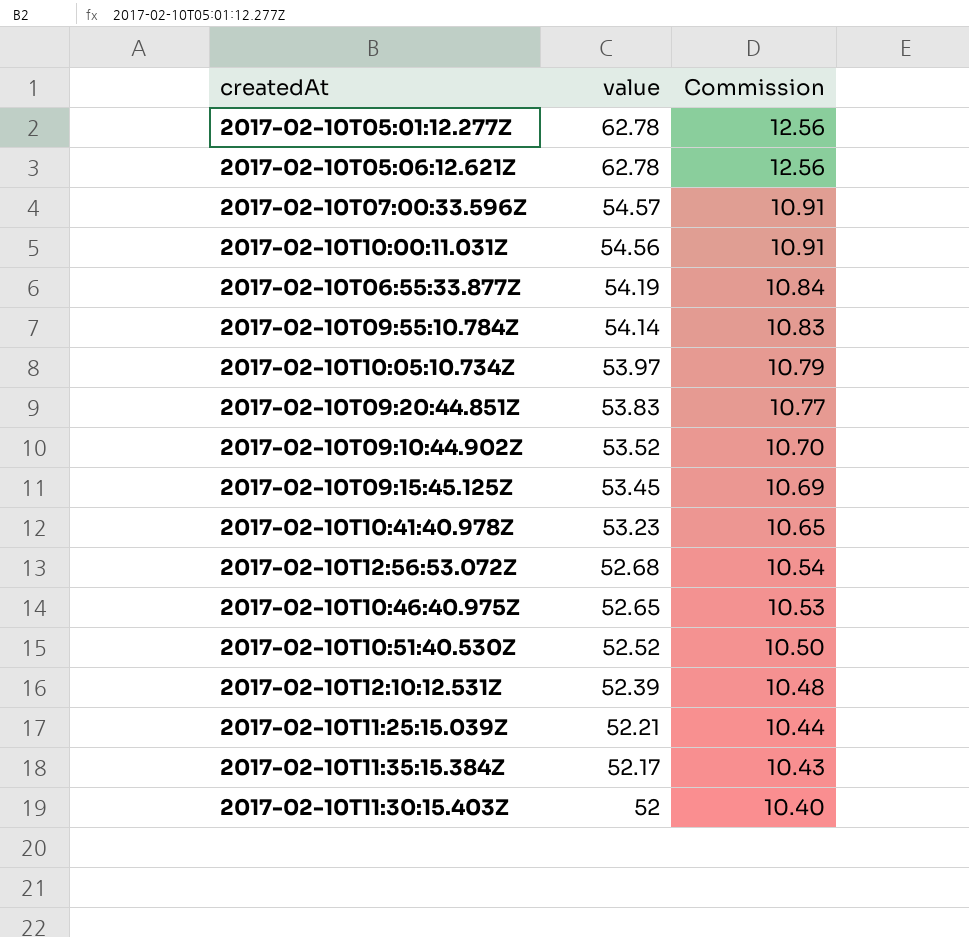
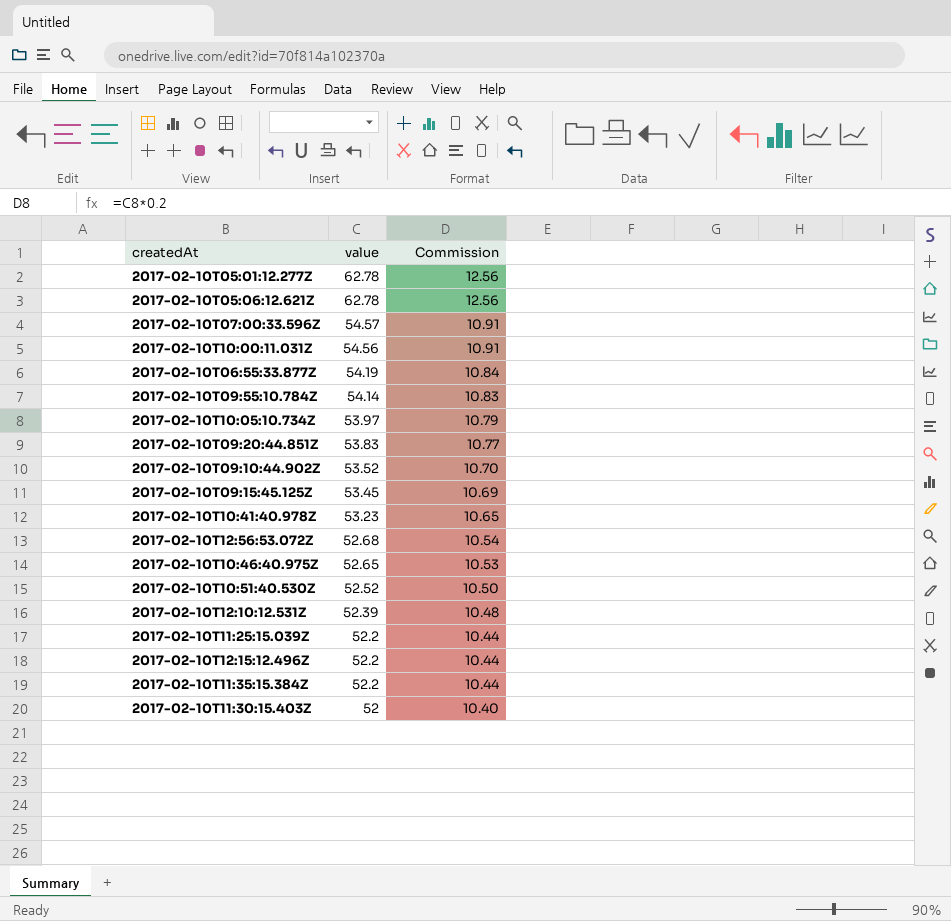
2017-02-10T11:25:15.039Z | value: 52.21 -> 52.2
row 2017-02-10T12:15:12.496Z: none -> 52.2 | 10.44
2017-02-10T11:35:15.384Z | value: 52.17 -> 52.2
2017-02-10T11:35:15.384Z | Commission: 10.43 -> 10.44

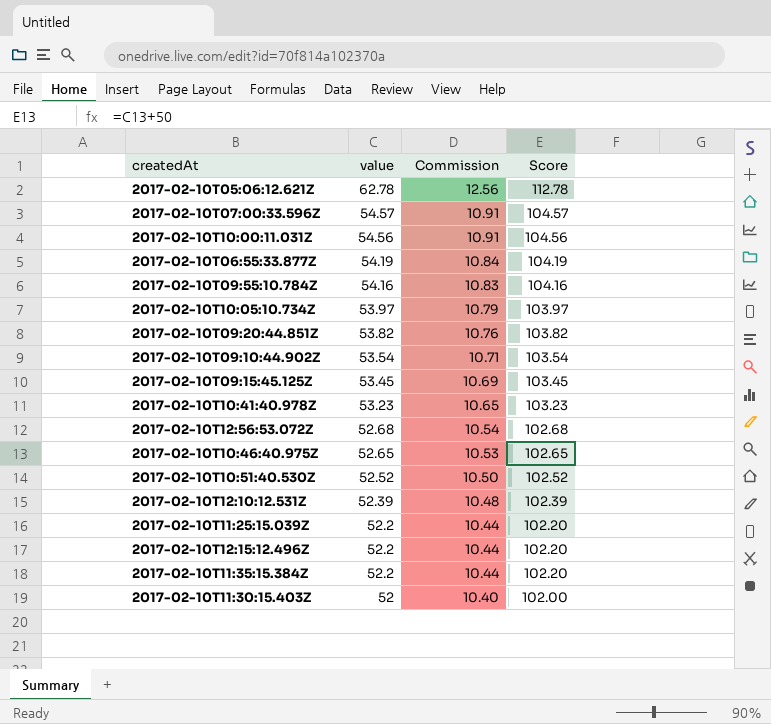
column Score | formula: none -> [value] + 50
row 2017-02-10T05:01:12.277Z: 62.78 | 12.56 -> none
2017-02-10T09:55:10.784Z | value: 54.14 -> 54.16
2017-02-10T09:20:44.851Z | value: 53.83 -> 53.82
2017-02-10T09:20:44.851Z | Commission: 10.77 -> 10.76
2017-02-10T09:10:44.902Z | value: 53.52 -> 53.54
2017-02-10T09:10:44.902Z | Commission: 10.70 -> 10.71

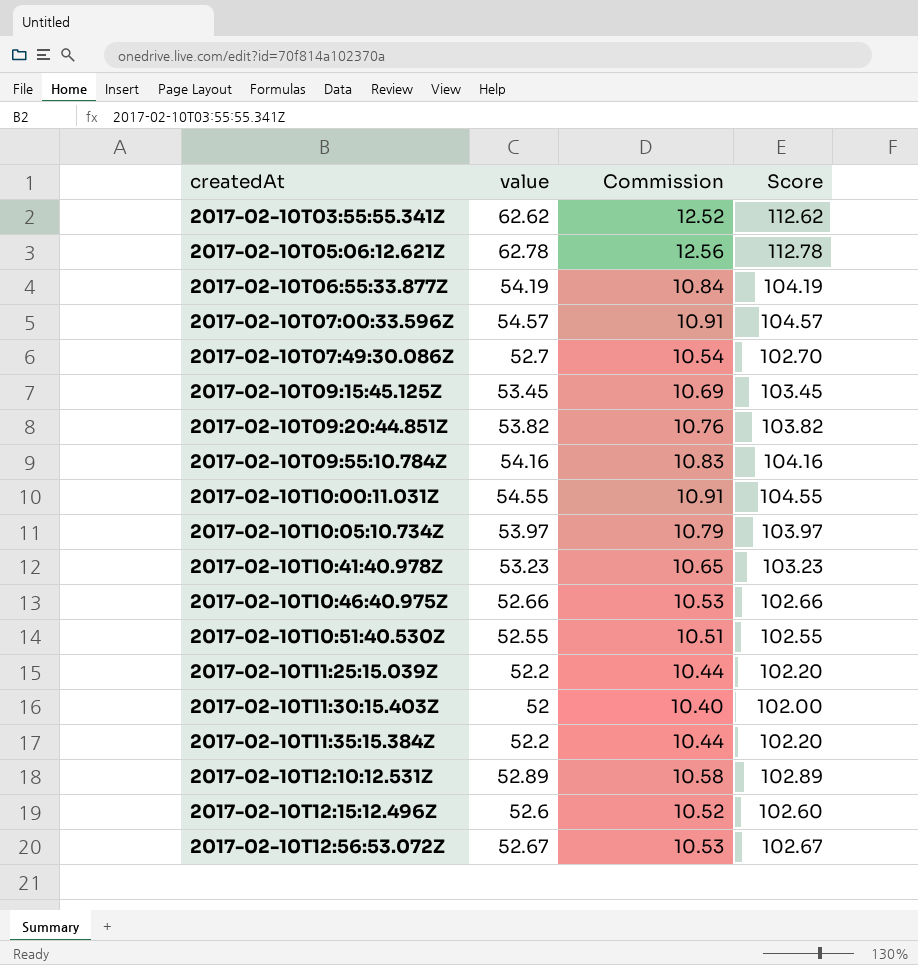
row order: value descending -> createdAt ascending
row 2017-02-10T09:10:44.902Z: 53.54 | 10.71 | 103.54 -> none
row 2017-02-10T03:55:55.341Z: none -> 62.62 | 12.52 | 112.62
row 2017-02-10T07:49:30.086Z: none -> 52.7 | 10.54 | 102.70
2017-02-10T10:00:11.031Z | value: 54.56 -> 54.55
2017-02-10T10:00:11.031Z | Score: 104.56 -> 104.55
2017-02-10T10:46:40.975Z | value: 52.65 -> 52.66
2017-02-10T10:46:40.975Z | Score: 102.65 -> 102.66
2017-02-10T10:51:40.530Z | value: 52.52 -> 52.55
2017-02-10T10:51:40.530Z | Commission: 10.50 -> 10.51
2017-02-10T10:51:40.530Z | Score: 102.52 -> 102.55
2017-02-10T12:10:12.531Z | value: 52.39 -> 52.89
2017-02-10T12:10:12.531Z | Commission: 10.48 -> 10.58
2017-02-10T12:10:12.531Z | Score: 102.39 -> 102.89
2017-02-10T12:15:12.496Z | value: 52.2 -> 52.6
2017-02-10T12:15:12.496Z | Commission: 10.44 -> 10.52
2017-02-10T12:15:12.496Z | Score: 102.20 -> 102.60
2017-02-10T12:56:53.072Z | value: 52.68 -> 52.67
2017-02-10T12:56:53.072Z | Commission: 10.54 -> 10.53
2017-02-10T12:56:53.072Z | Score: 102.68 -> 102.67

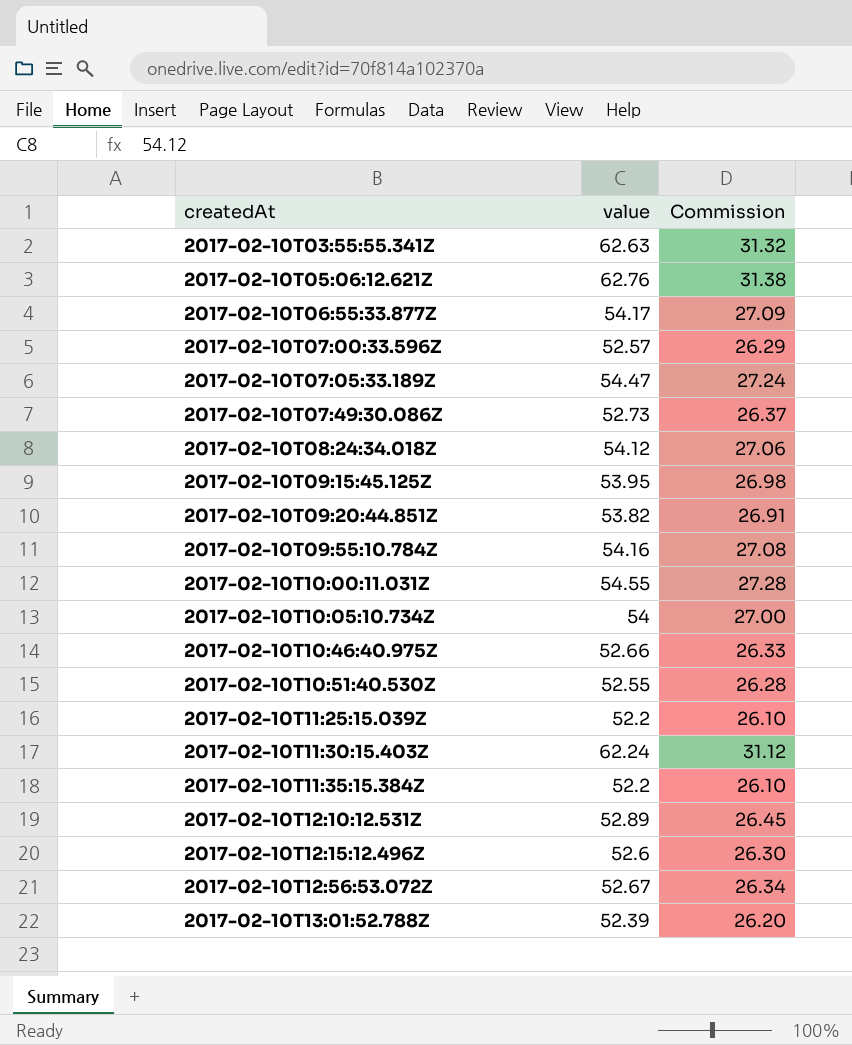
column Score | formula: [value] + 50 -> none
column Commission | formula: [value] * 0.2 -> [value] * 0.5
row 2017-02-10T10:41:40.978Z: 53.23 | 10.65 | 103.23 -> none
2017-02-10T03:55:55.341Z | value: 62.62 -> 62.63
2017-02-10T05:06:12.621Z | value: 62.78 -> 62.76
2017-02-10T06:55:33.877Z | value: 54.19 -> 54.17
2017-02-10T07:00:33.596Z | value: 54.57 -> 52.57
row 2017-02-10T07:05:33.189Z: none -> 54.47 | 27.24
2017-02-10T07:49:30.086Z | value: 52.7 -> 52.73
row 2017-02-10T08:24:34.018Z: none -> 54.12 | 27.06
2017-02-10T09:15:45.125Z | value: 53.45 -> 53.95
2017-02-10T10:05:10.734Z | value: 53.97 -> 54
2017-02-10T11:30:15.403Z | value: 52 -> 62.24
row 2017-02-10T13:01:52.788Z: none -> 52.39 | 26.20

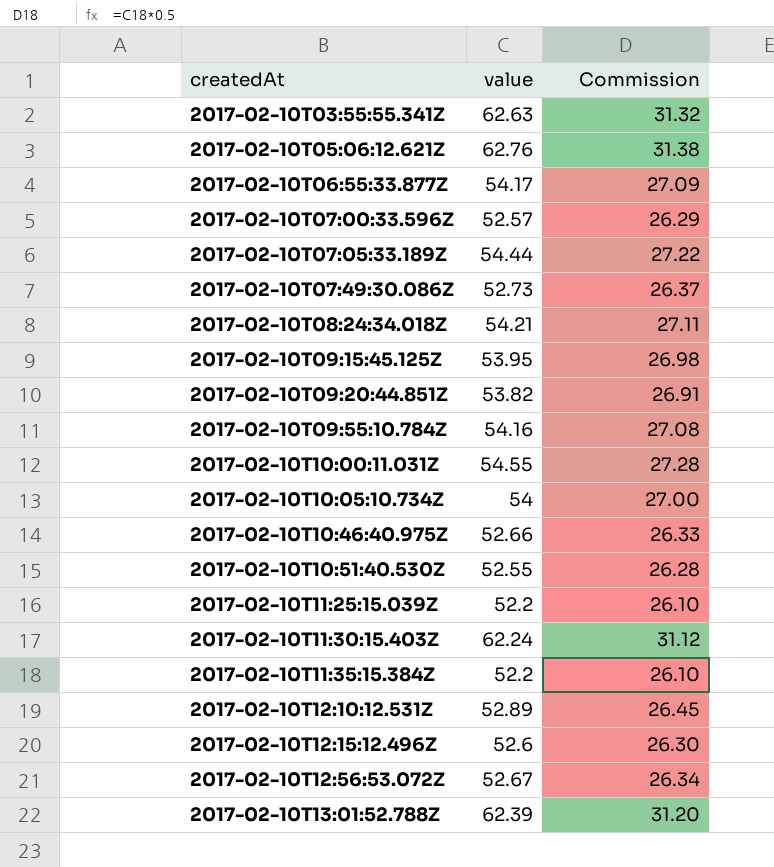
2017-02-10T07:05:33.189Z | value: 54.47 -> 54.44
2017-02-10T07:05:33.189Z | Commission: 27.24 -> 27.22
2017-02-10T08:24:34.018Z | value: 54.12 -> 54.21
2017-02-10T08:24:34.018Z | Commission: 27.06 -> 27.11
2017-02-10T13:01:52.788Z | value: 52.39 -> 62.39
2017-02-10T13:01:52.788Z | Commission: 26.20 -> 31.20

